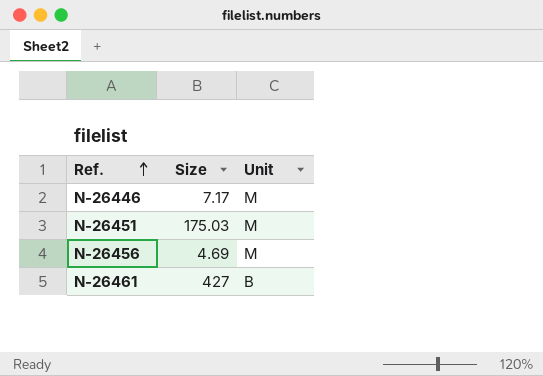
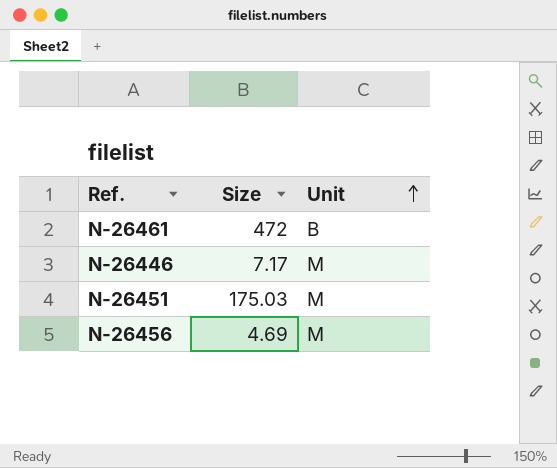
row order: Ref. ascending -> Unit ascending
N-26461 | Size: 427 -> 472

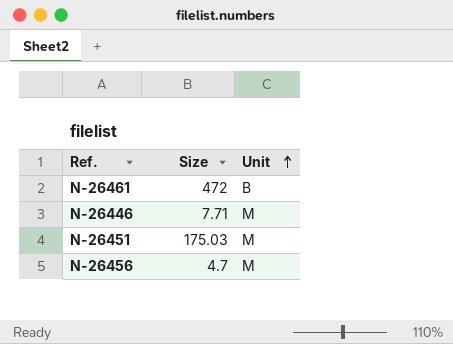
N-26446 | Size: 7.17 -> 7.71
N-26456 | Size: 4.69 -> 4.7

